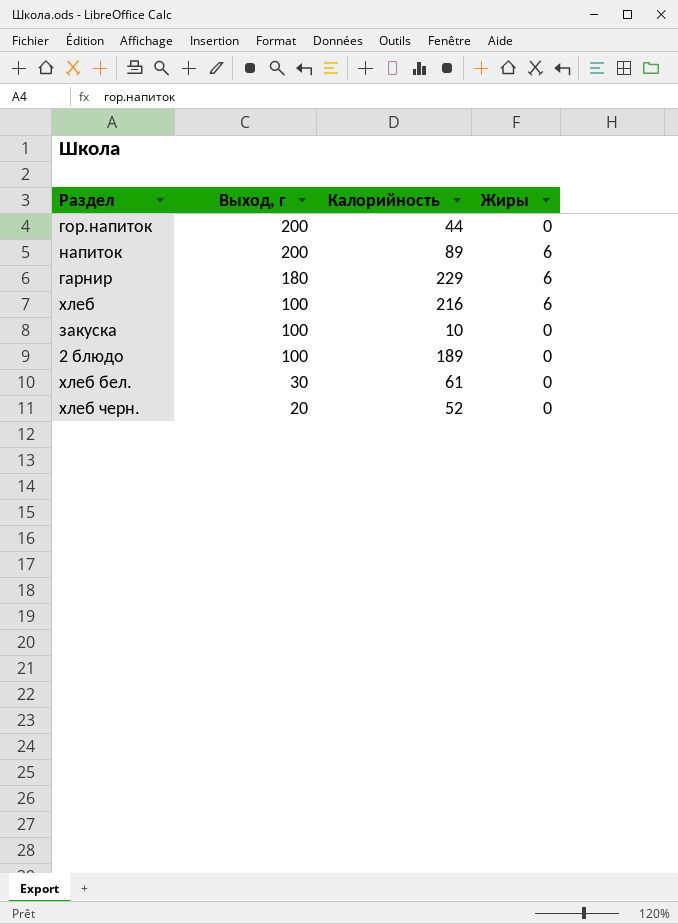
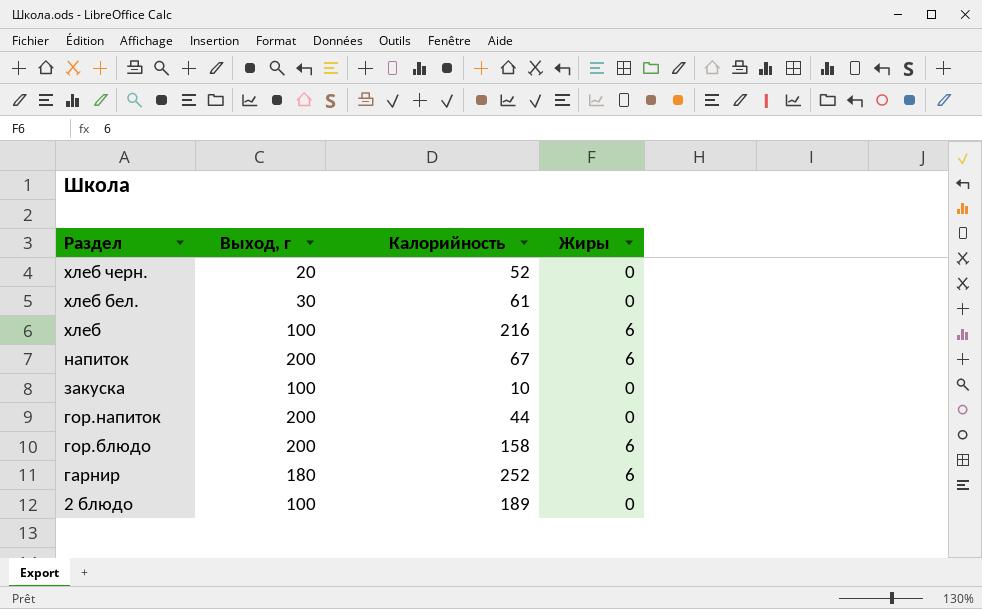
row order: Выход, г descending -> Раздел descending
напиток | Калорийность: 89 -> 67
row гор.блюдо: none -> 200 | 158 | 6
гарнир | Калорийность: 229 -> 252

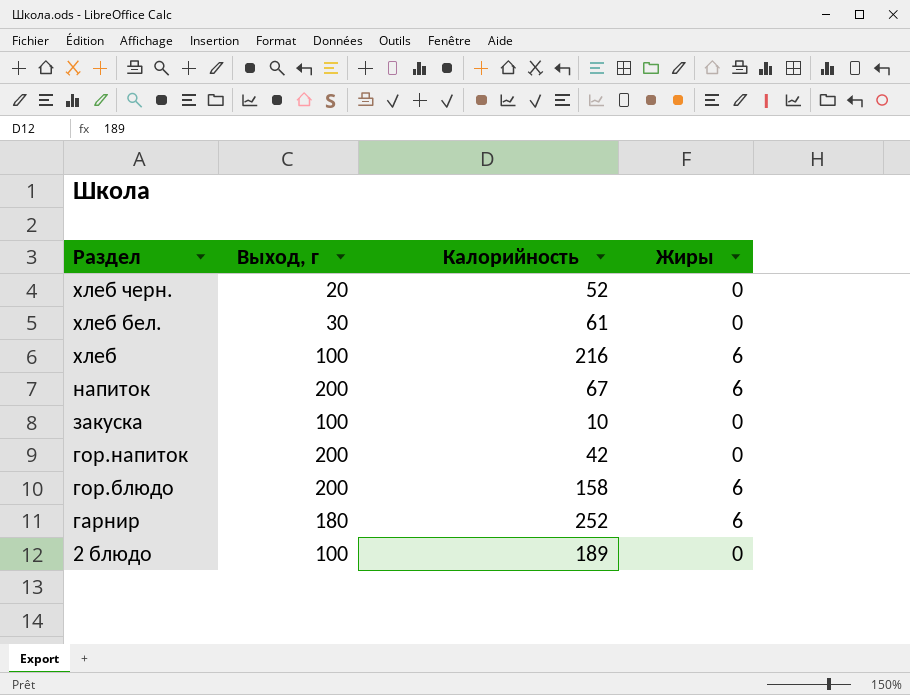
гор.напиток | Калорийность: 44 -> 42

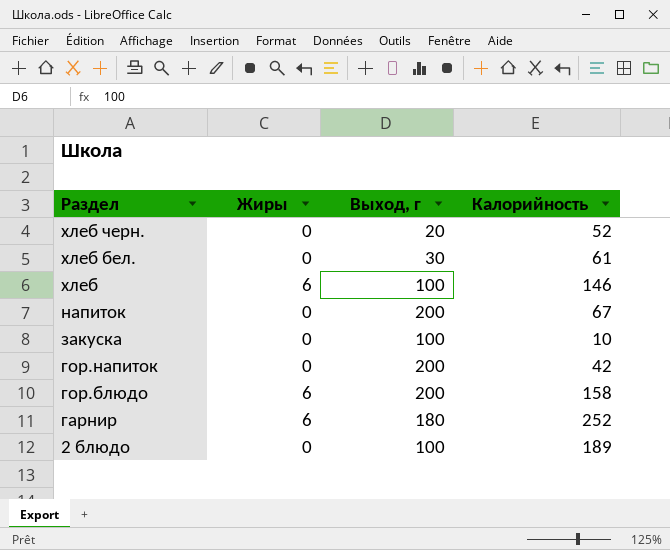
column Жиры | position: 4 -> 2
хлеб | Калорийность: 216 -> 146
напиток | Жиры: 6 -> 0

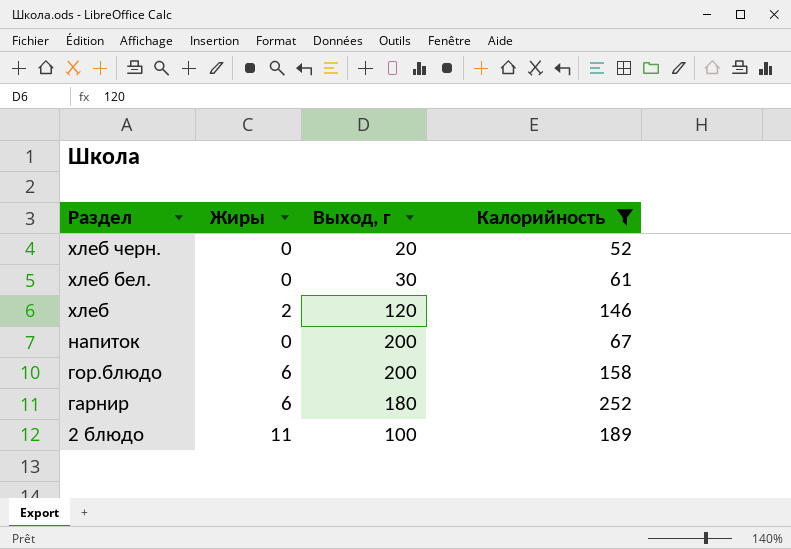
filter: none -> Калорийность >= 52
хлеб | Жиры: 6 -> 2
хлеб | Выход, г: 100 -> 120
2 блюдо | Жиры: 0 -> 11

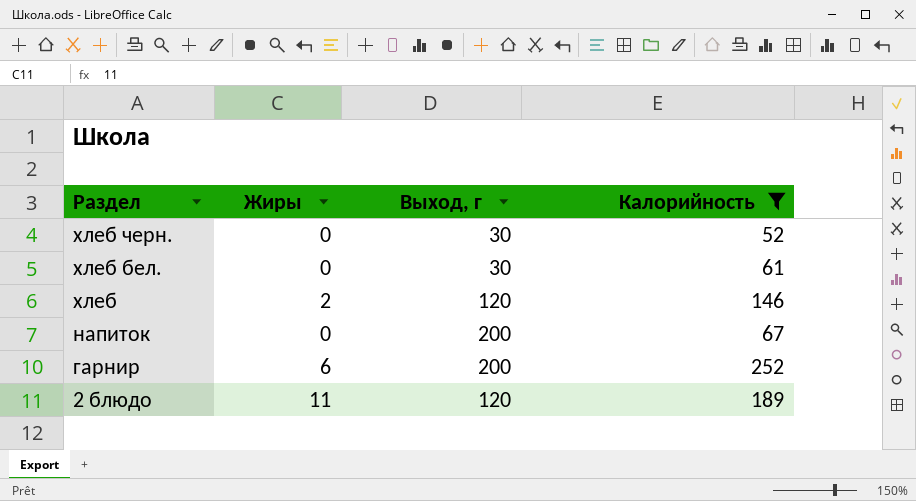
row гор.блюдо: 6 | 200 | 158 -> none
хлеб черн. | Выход, г: 20 -> 30
гарнир | Выход, г: 180 -> 200
2 блюдо | Выход, г: 100 -> 120

